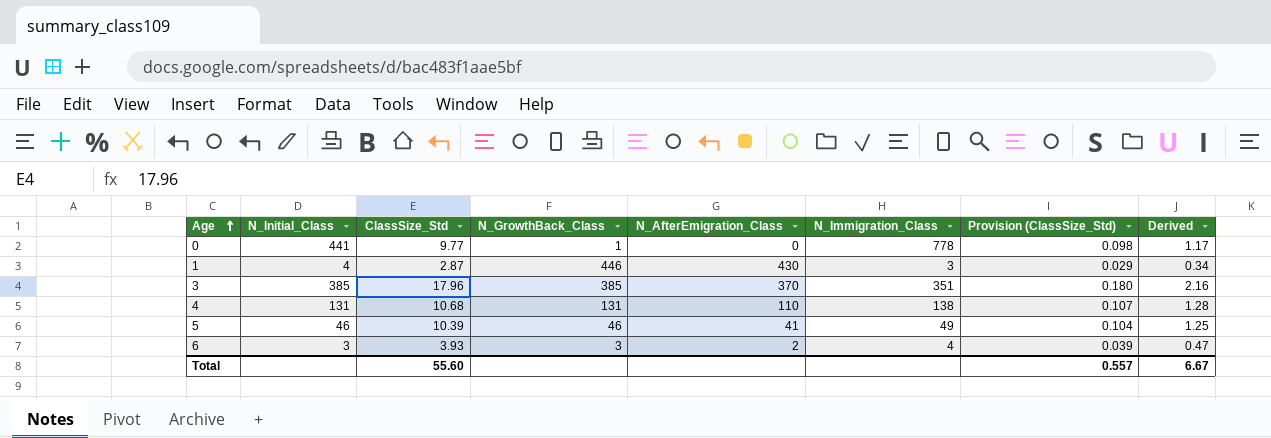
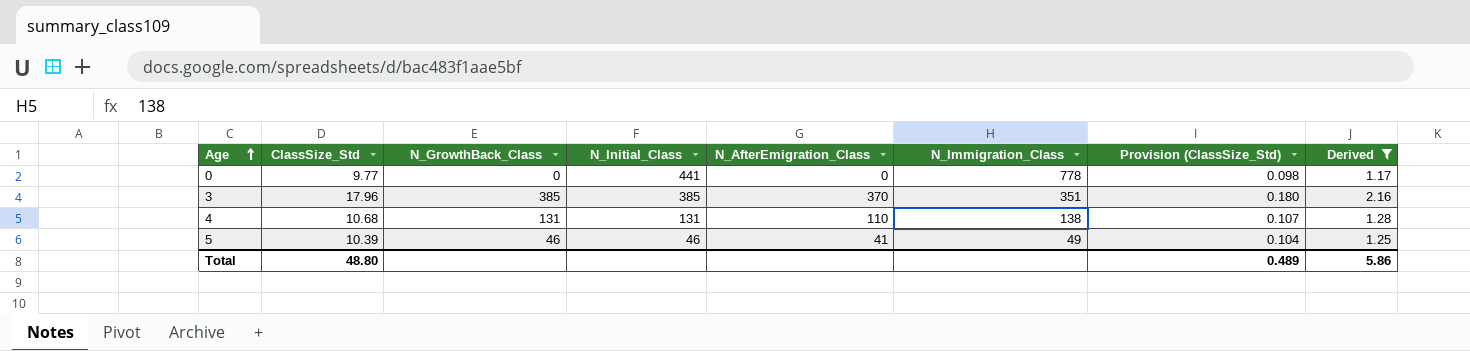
filter: none -> Derived >= 1.17
column N_Initial_Class | position: 2 -> 4
0 | N_GrowthBack_Class: 1 -> 0
Total | ClassSize_Std: 55.60 -> 48.80
Total | Provision (ClassSize_Std): 0.557 -> 0.489
Total | Derived: 6.67 -> 5.86

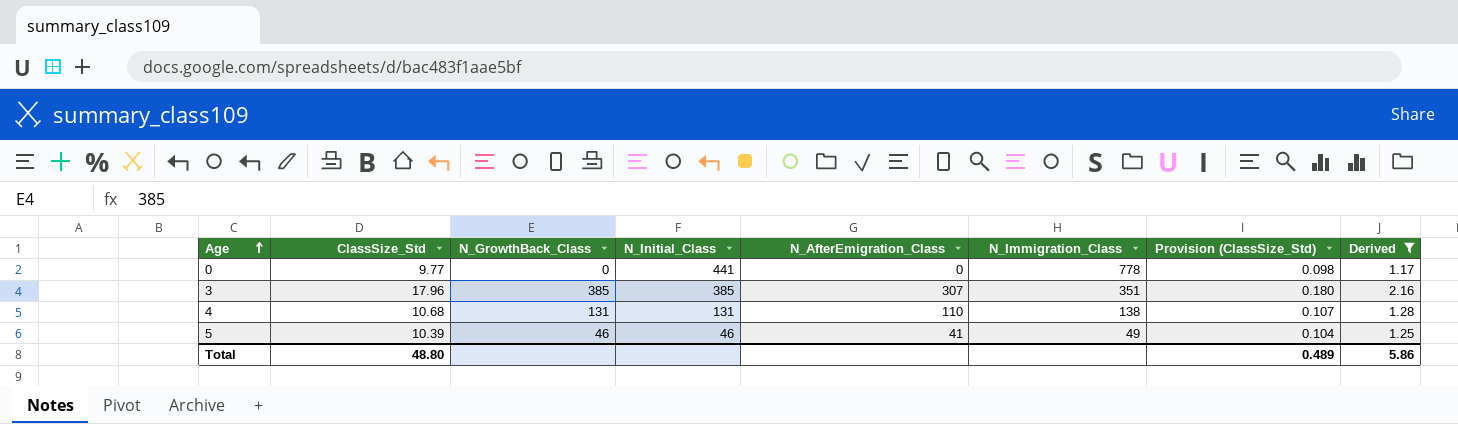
3 | N_AfterEmigration_Class: 370 -> 307

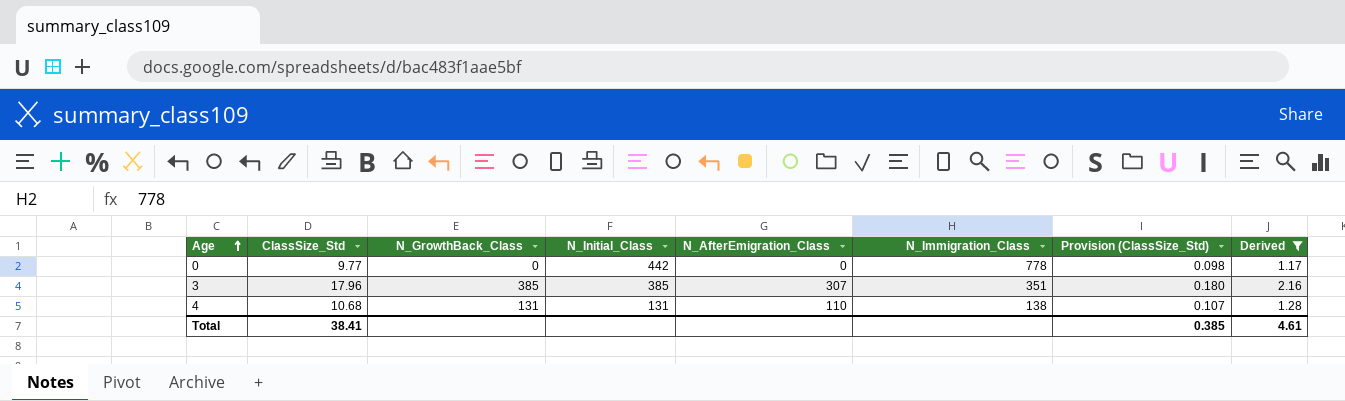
row 5: 10.39 | 46 | 46 | 41 | 49 | 0.104 | 1.25 -> none
0 | N_Initial_Class: 441 -> 442
Total | ClassSize_Std: 48.80 -> 38.41
Total | Provision (ClassSize_Std): 0.489 -> 0.385
Total | Derived: 5.86 -> 4.61

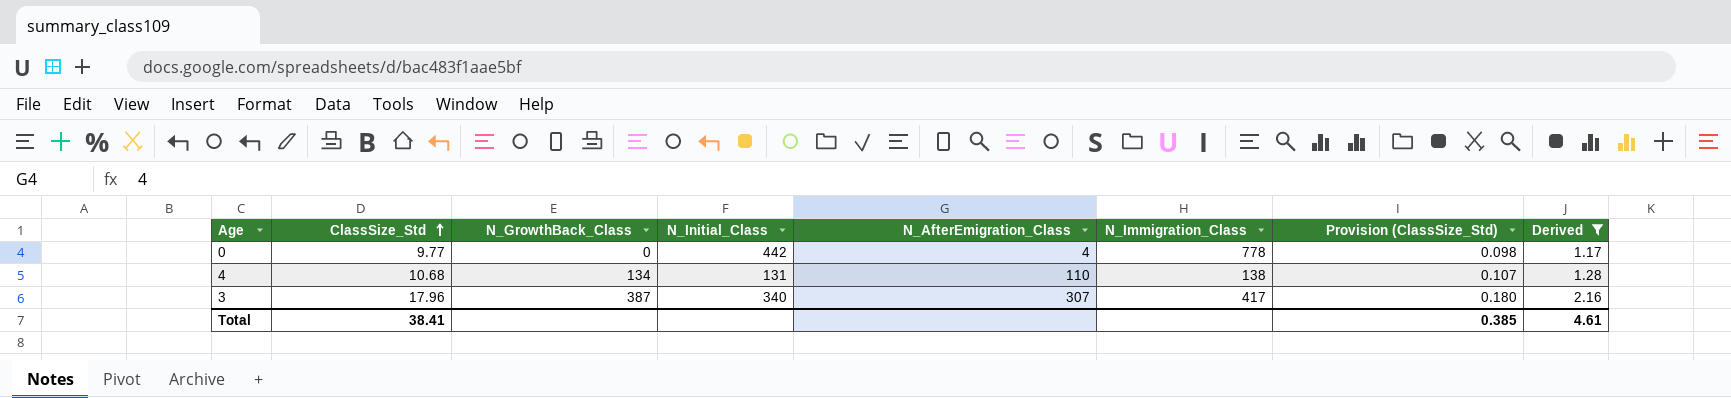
row order: Age ascending -> ClassSize_Std ascending
0 | N_AfterEmigration_Class: 0 -> 4
4 | N_GrowthBack_Class: 131 -> 134
3 | N_GrowthBack_Class: 385 -> 387
3 | N_Initial_Class: 385 -> 340
3 | N_Immigration_Class: 351 -> 417

